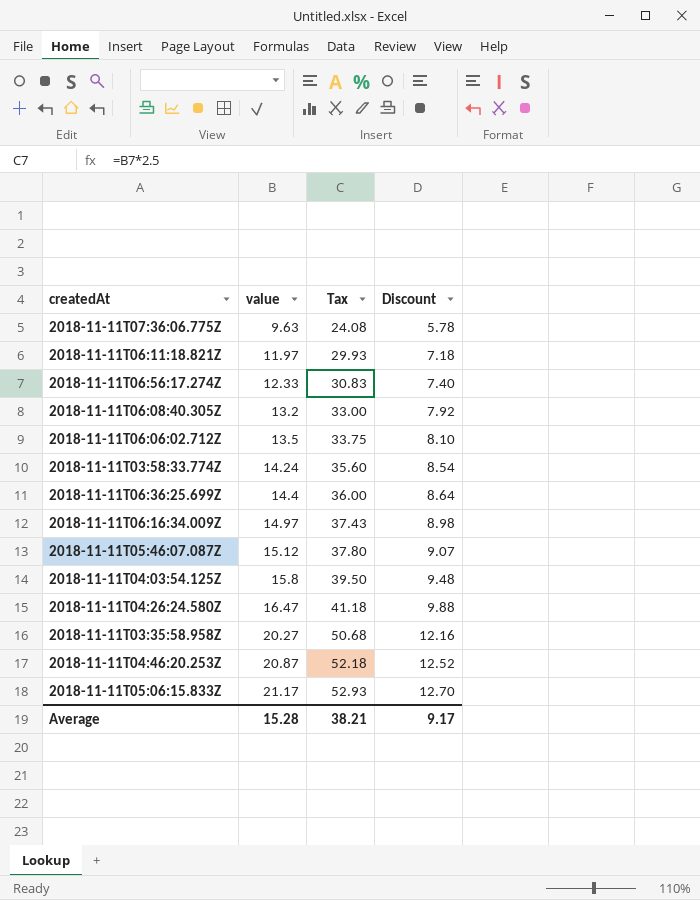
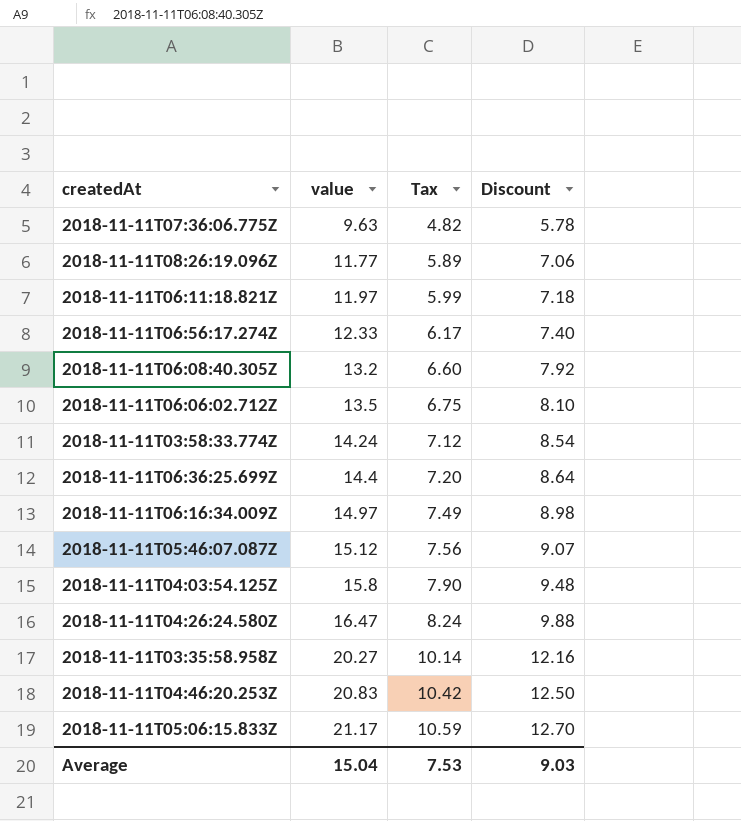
column Tax | formula: [value] * 2.5 -> [value] * 0.5
row 2018-11-11T08:26:19.096Z: none -> 11.77 | 5.89 | 7.06
2018-11-11T04:46:20.253Z | value: 20.87 -> 20.83
2018-11-11T04:46:20.253Z | Discount: 12.52 -> 12.50
Average | value: 15.28 -> 15.04
Average | Tax: 38.21 -> 7.53
Average | Discount: 9.17 -> 9.03

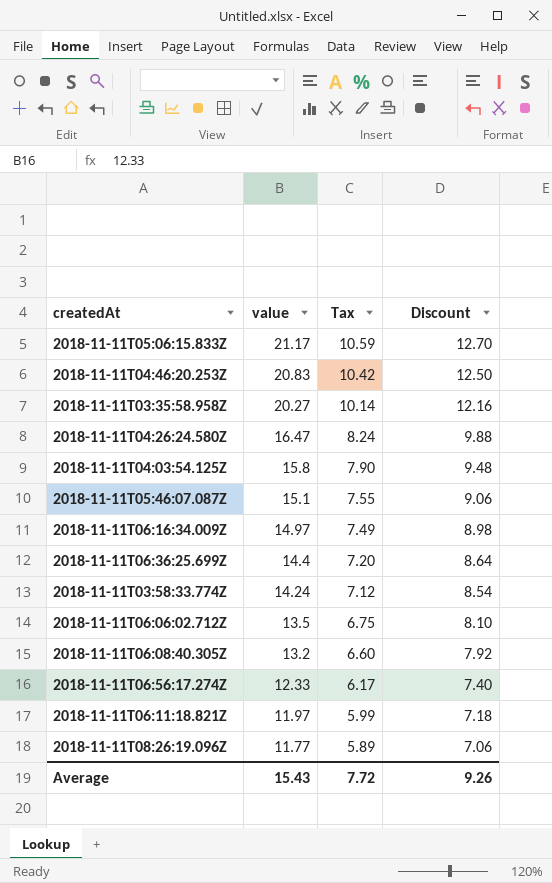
row order: value ascending -> value descending
row 2018-11-11T07:36:06.775Z: 9.63 | 4.82 | 5.78 -> none
2018-11-11T05:46:07.087Z | value: 15.12 -> 15.1
2018-11-11T05:46:07.087Z | Tax: 7.56 -> 7.55
2018-11-11T05:46:07.087Z | Discount: 9.07 -> 9.06
Average | value: 15.04 -> 15.43
Average | Tax: 7.53 -> 7.72
Average | Discount: 9.03 -> 9.26

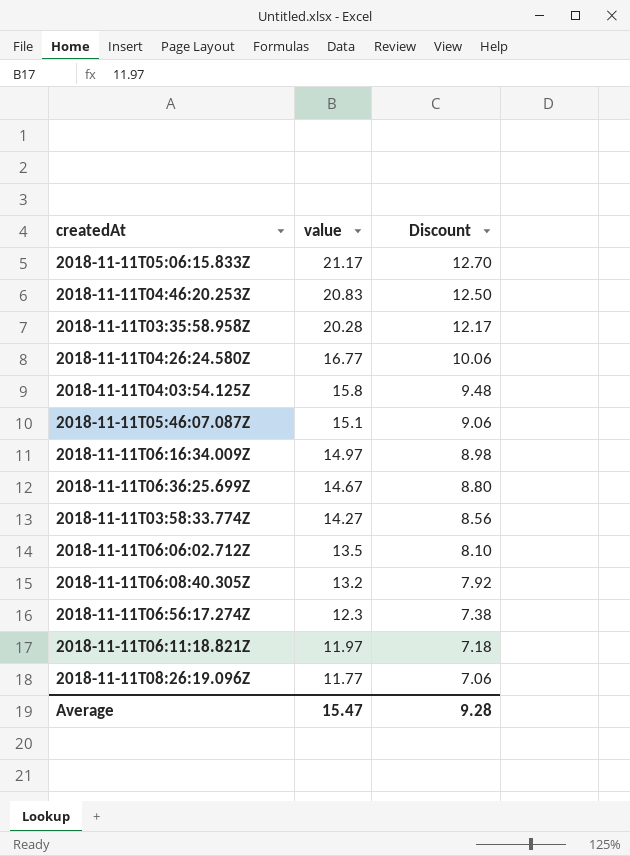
column Tax | formula: [value] * 0.5 -> none
2018-11-11T03:35:58.958Z | value: 20.27 -> 20.28
2018-11-11T03:35:58.958Z | Discount: 12.16 -> 12.17
2018-11-11T04:26:24.580Z | value: 16.47 -> 16.77
2018-11-11T04:26:24.580Z | Discount: 9.88 -> 10.06
2018-11-11T06:36:25.699Z | value: 14.4 -> 14.67
2018-11-11T06:36:25.699Z | Discount: 8.64 -> 8.80
2018-11-11T03:58:33.774Z | value: 14.24 -> 14.27
2018-11-11T03:58:33.774Z | Discount: 8.54 -> 8.56
2018-11-11T06:56:17.274Z | value: 12.33 -> 12.3
2018-11-11T06:56:17.274Z | Discount: 7.40 -> 7.38
Average | value: 15.43 -> 15.47
Average | Discount: 9.26 -> 9.28

